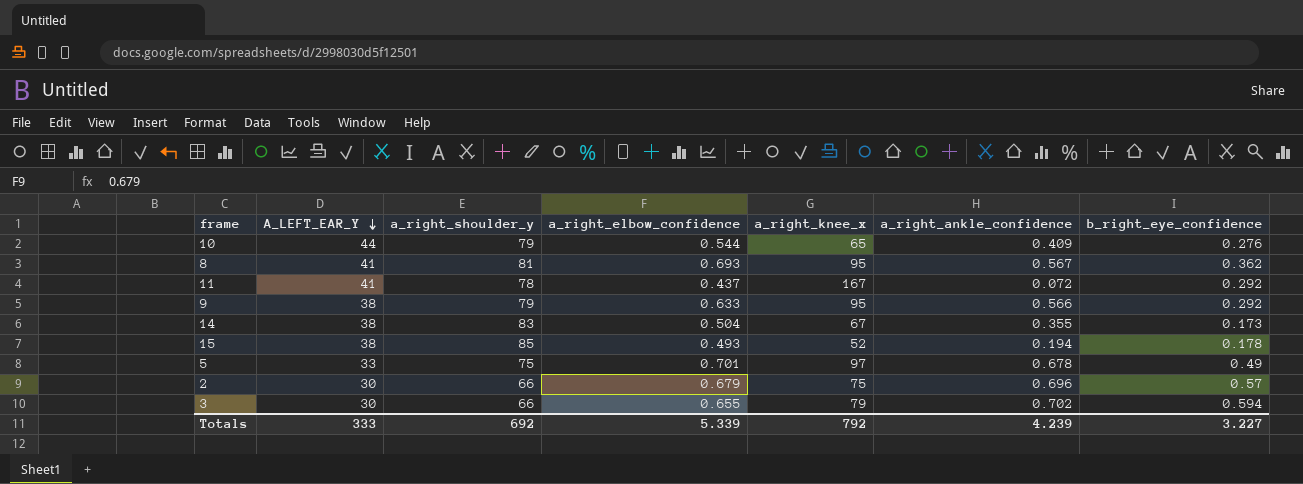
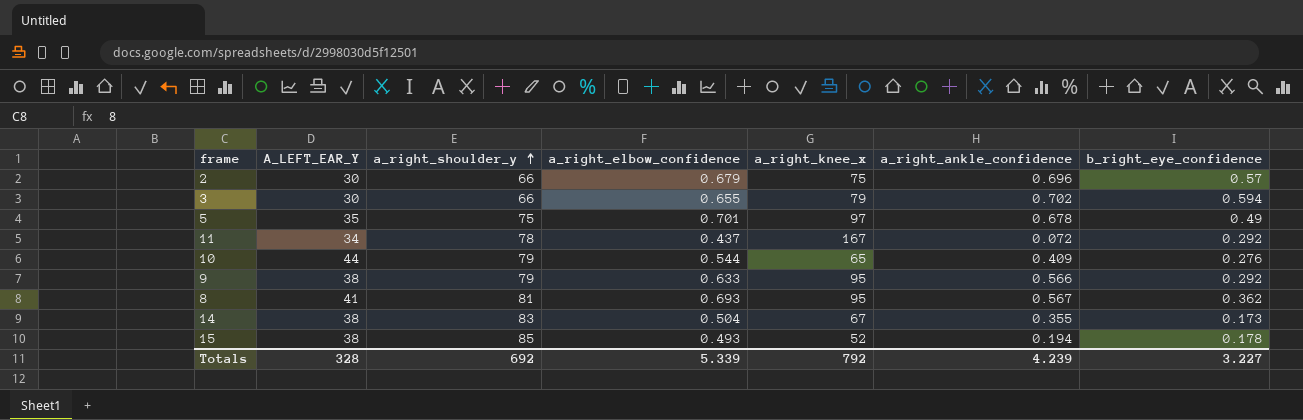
row order: A_LEFT_EAR_Y descending -> a_right_shoulder_y ascending
5 | A_LEFT_EAR_Y: 33 -> 35
11 | A_LEFT_EAR_Y: 41 -> 34
Totals | A_LEFT_EAR_Y: 333 -> 328

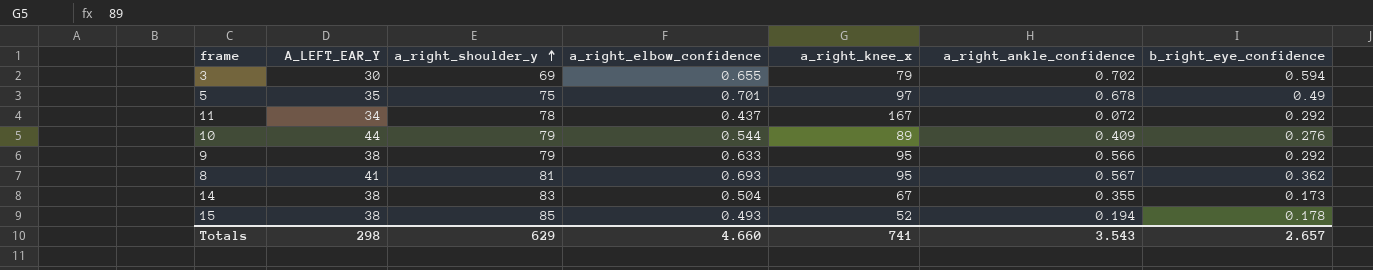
row 2: 30 | 66 | 0.679 | 75 | 0.696 | 0.57 -> none
3 | a_right_shoulder_y: 66 -> 69
10 | a_right_knee_x: 65 -> 89
Totals | A_LEFT_EAR_Y: 328 -> 298
Totals | a_right_shoulder_y: 692 -> 629
Totals | a_right_elbow_confidence: 5.339 -> 4.660
Totals | a_right_knee_x: 792 -> 741
Totals | a_right_ankle_confidence: 4.239 -> 3.543
Totals | b_right_eye_confidence: 3.227 -> 2.657

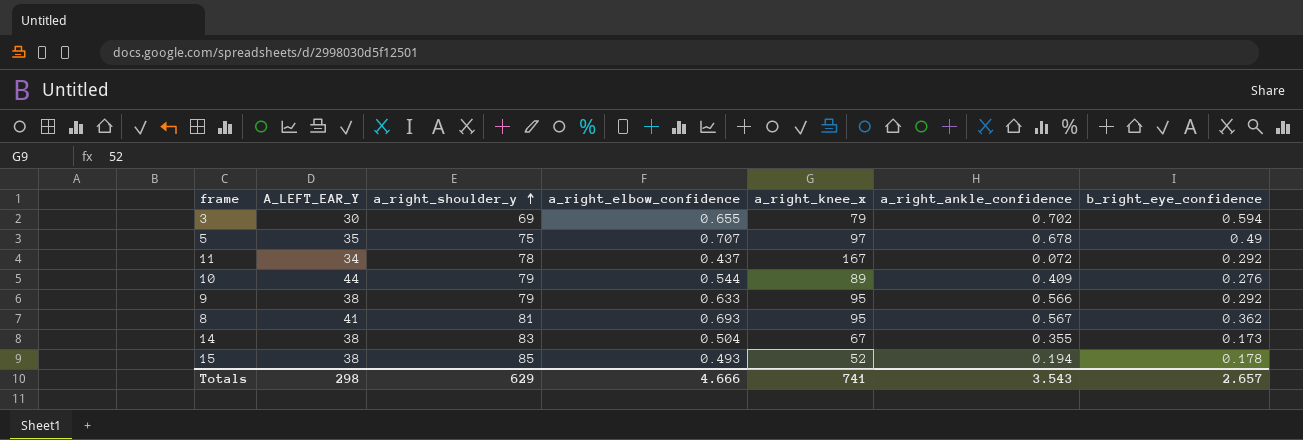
5 | a_right_elbow_confidence: 0.701 -> 0.707
Totals | a_right_elbow_confidence: 4.660 -> 4.666

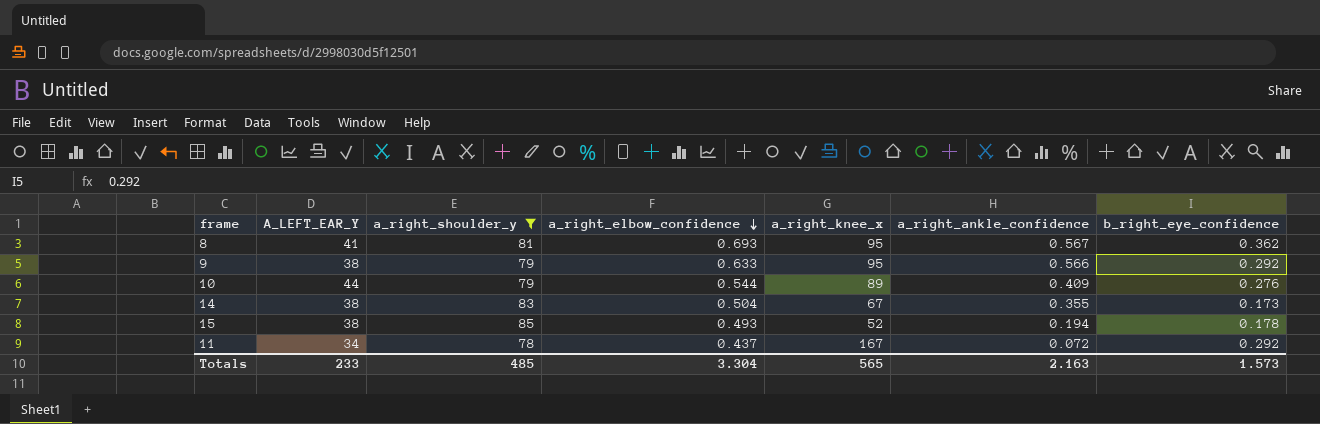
filter: none -> a_right_shoulder_y >= 78
row order: a_right_shoulder_y ascending -> a_right_elbow_confidence descending
Totals | A_LEFT_EAR_Y: 298 -> 233
Totals | a_right_shoulder_y: 629 -> 485
Totals | a_right_elbow_confidence: 4.666 -> 3.304
Totals | a_right_knee_x: 741 -> 565
Totals | a_right_ankle_confidence: 3.543 -> 2.163
Totals | b_right_eye_confidence: 2.657 -> 1.573

